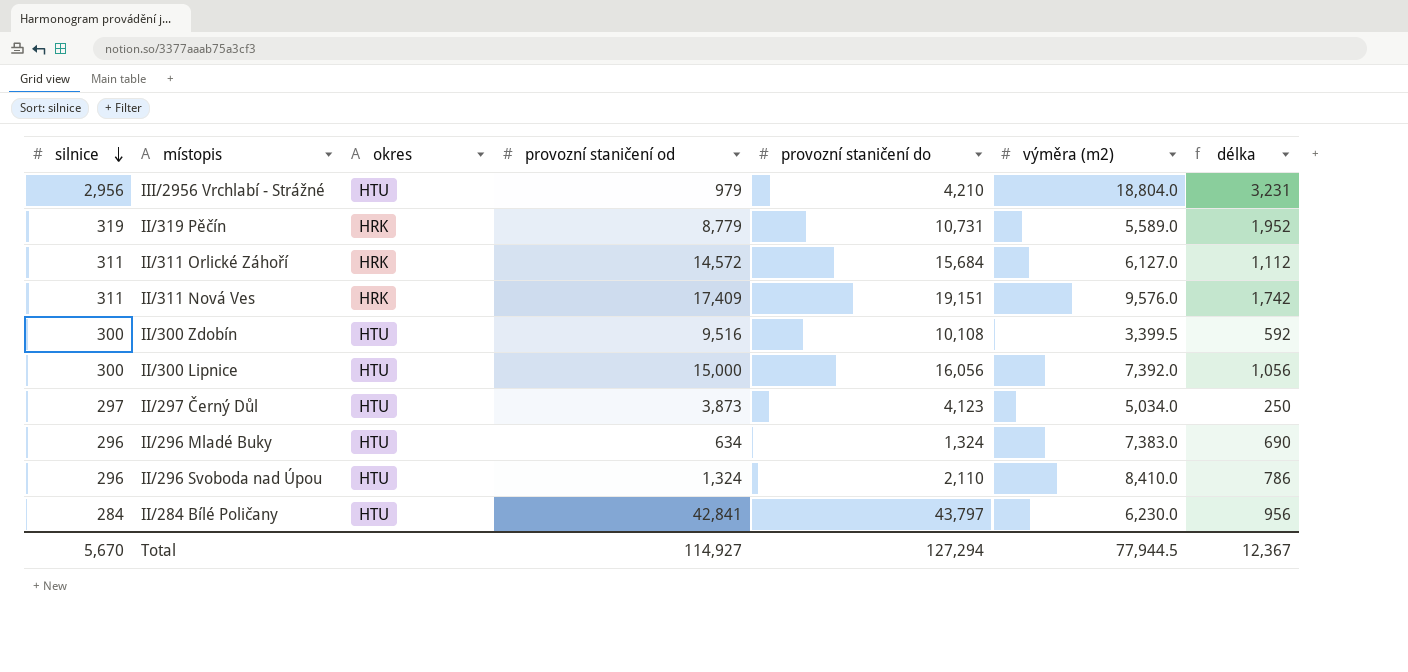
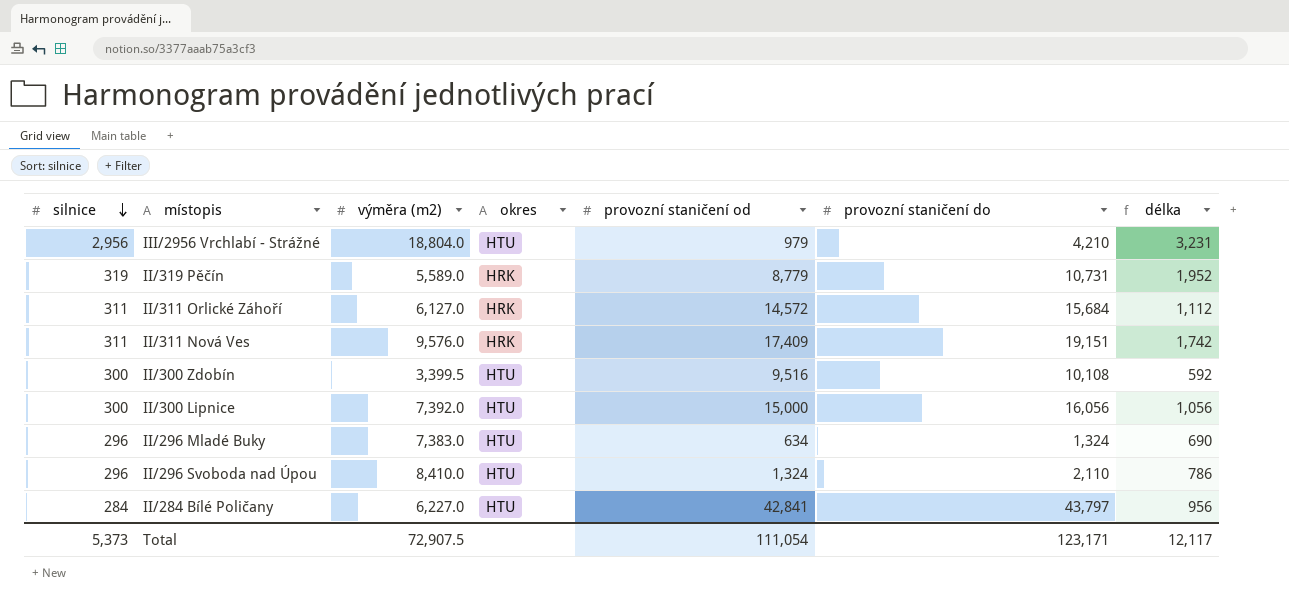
column výměra (m2) | position: 6 -> 3
row II/297 Černý Důl: 297 | HTU | 3,873 | 4,123 | 5,034.0 | 250 -> none
II/284 Bílé Poličany | výměra (m2): 6,230.0 -> 6,227.0
Total | silnice: 5,670 -> 5,373
Total | výměra (m2): 77,944.5 -> 72,907.5
Total | provozní staničení od: 114,927 -> 111,054
Total | provozní staničení do: 127,294 -> 123,171
Total | délka: 12,367 -> 12,117

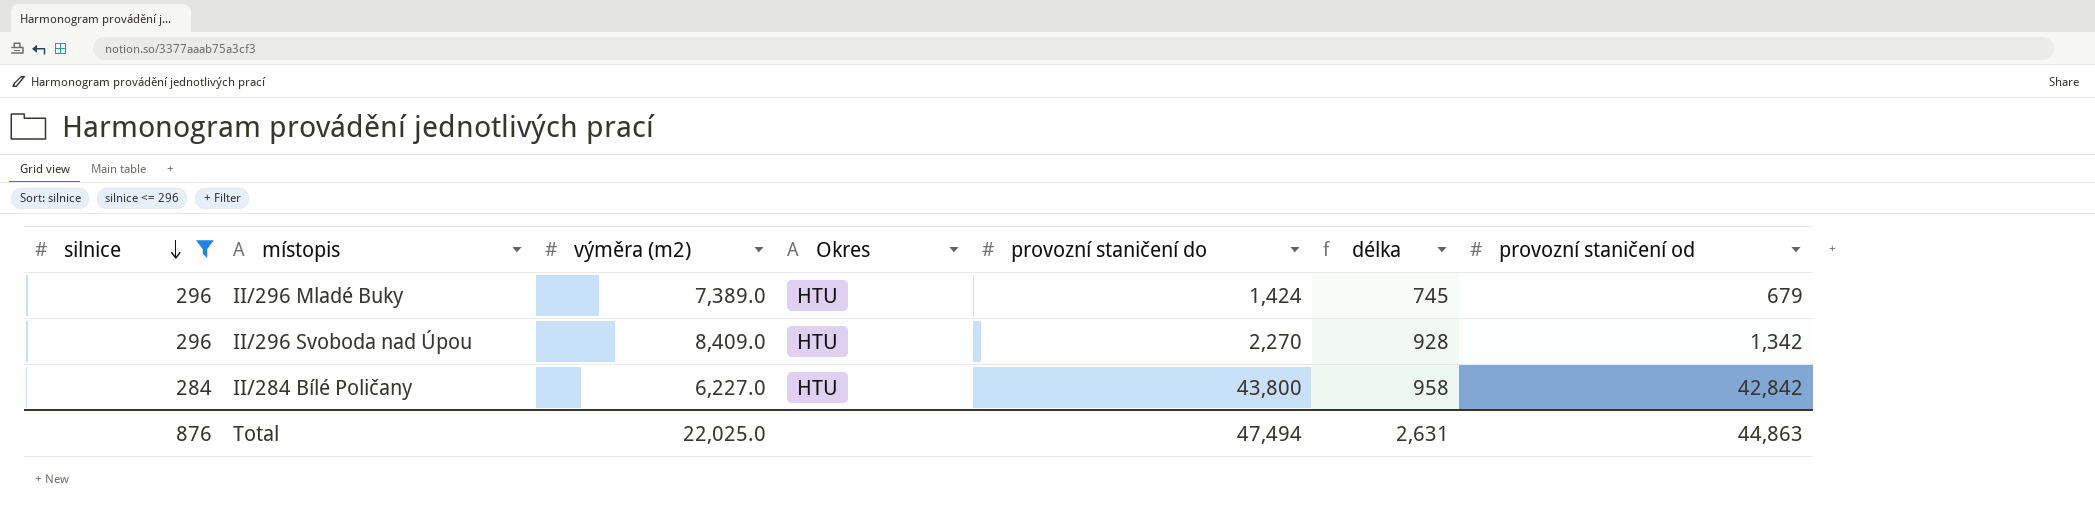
filter: none -> silnice <= 296
column name: okres -> Okres
column provozní staničení od | position: 5 -> 7
II/296 Mladé Buky | výměra (m2): 7,383.0 -> 7,389.0
II/296 Mladé Buky | provozní staničení do: 1,324 -> 1,424
II/296 Mladé Buky | délka: 690 -> 745
II/296 Mladé Buky | provozní staničení od: 634 -> 679
II/296 Svoboda nad Úpou | výměra (m2): 8,410.0 -> 8,409.0
II/296 Svoboda nad Úpou | provozní staničení do: 2,110 -> 2,270
II/296 Svoboda nad Úpou | délka: 786 -> 928
II/296 Svoboda nad Úpou | provozní staničení od: 1,324 -> 1,342
II/284 Bílé Poličany | provozní staničení do: 43,797 -> 43,800
II/284 Bílé Poličany | délka: 956 -> 958
II/284 Bílé Poličany | provozní staničení od: 42,841 -> 42,842
Total | silnice: 5,373 -> 876
Total | výměra (m2): 72,907.5 -> 22,025.0
Total | provozní staničení do: 123,171 -> 47,494
Total | délka: 12,117 -> 2,631
Total | provozní staničení od: 111,054 -> 44,863

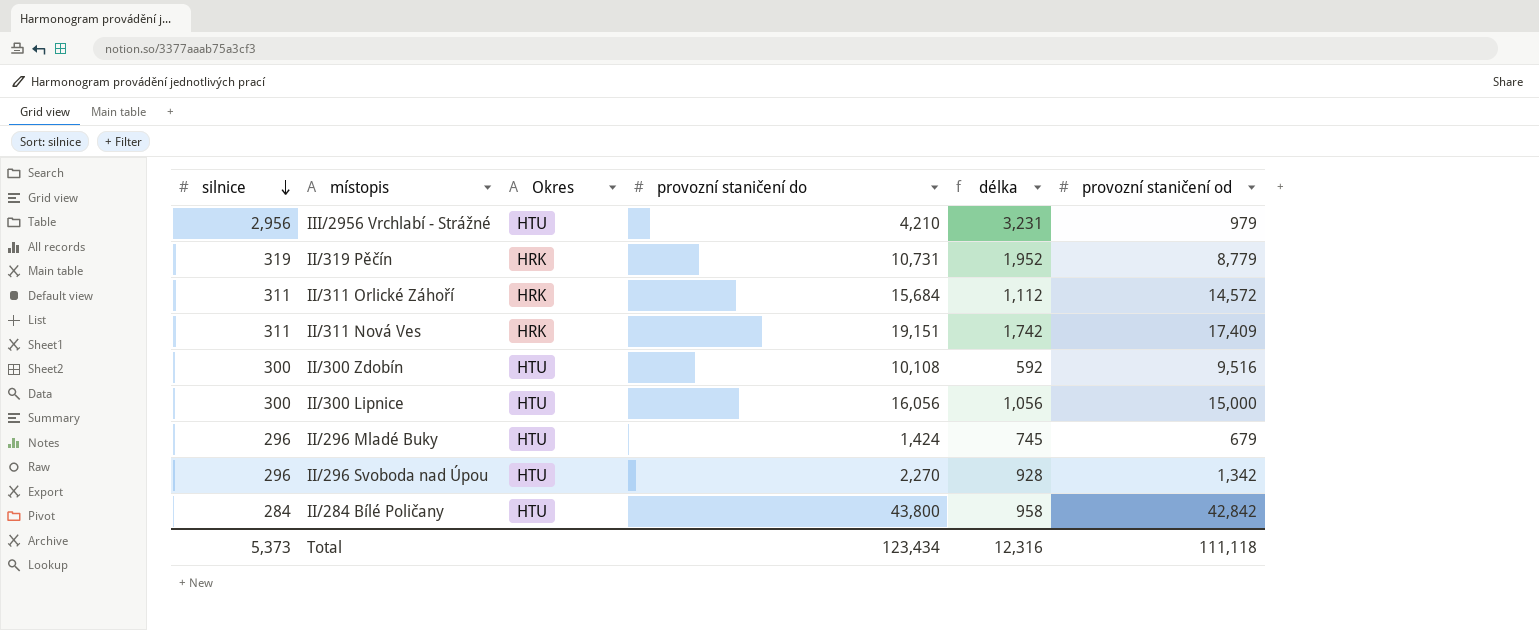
filter: silnice <= 296 -> none
column výměra (m2) | position: 3 -> none
Total | silnice: 876 -> 5,373
Total | provozní staničení do: 47,494 -> 123,434
Total | délka: 2,631 -> 12,316
Total | provozní staničení od: 44,863 -> 111,118

